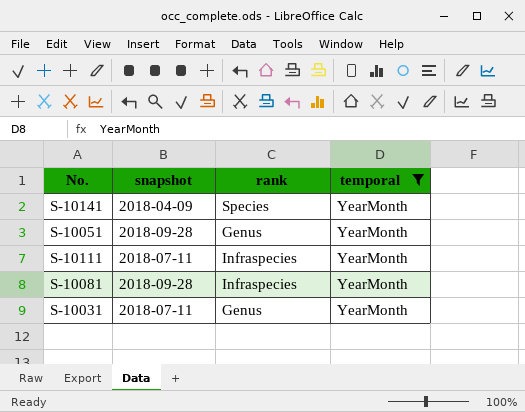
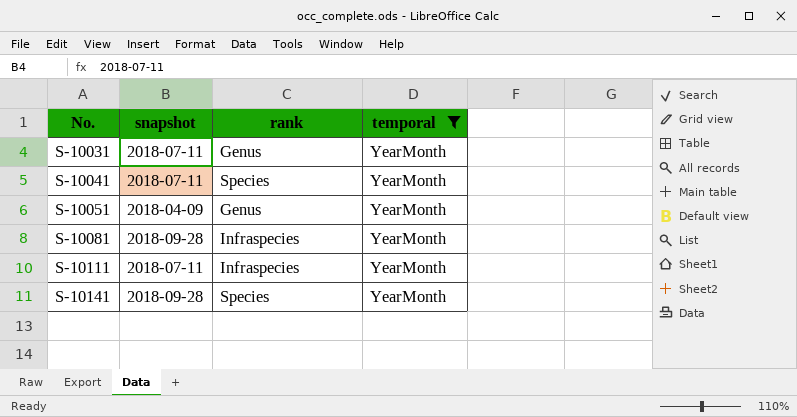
row order: none -> No. ascending
row S-10041: none -> 2018-07-11 | Species | YearMonth
S-10051 | snapshot: 2018-09-28 -> 2018-04-09
S-10141 | snapshot: 2018-04-09 -> 2018-09-28

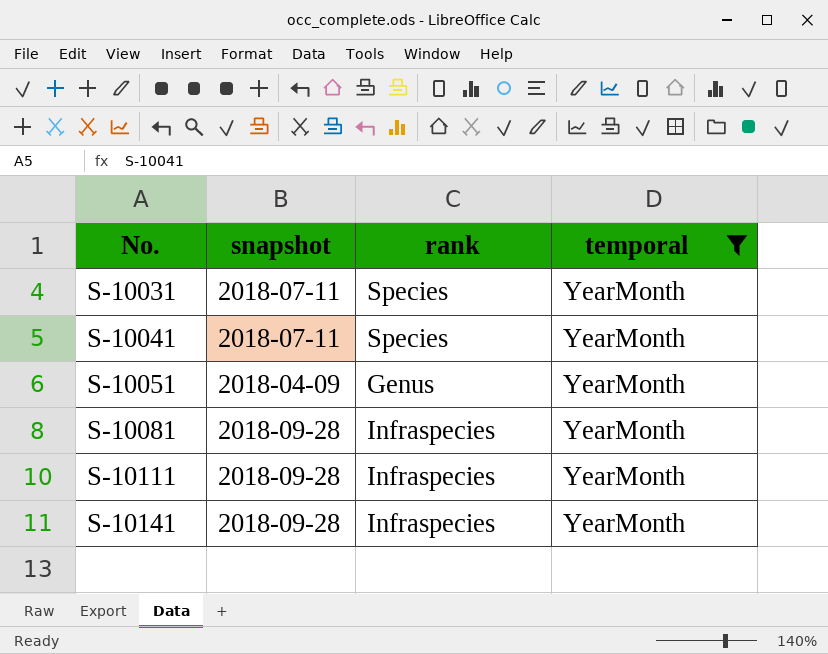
S-10031 | rank: Genus -> Species
S-10111 | snapshot: 2018-07-11 -> 2018-09-28
S-10141 | rank: Species -> Infraspecies

